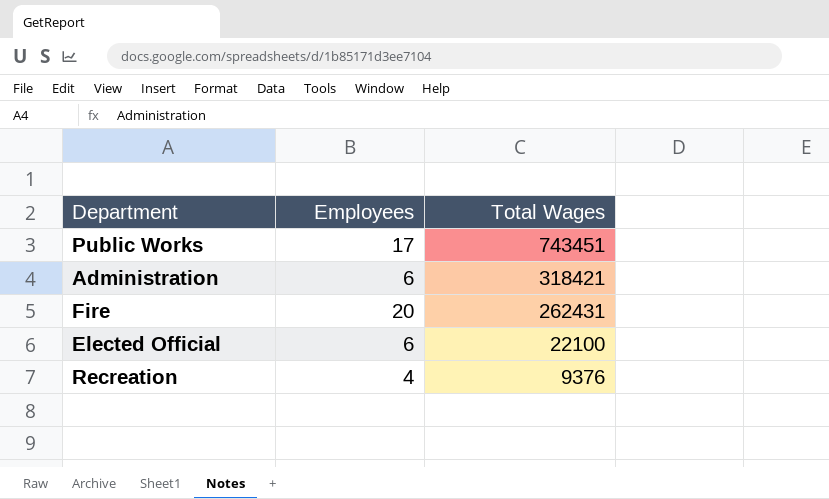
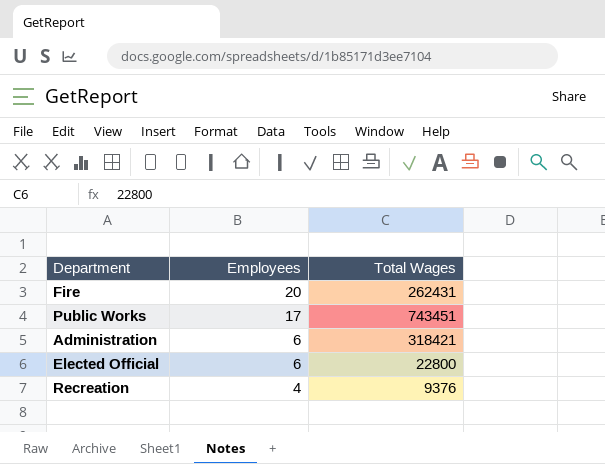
row order: Total Wages descending -> Employees descending
Elected Official | Total Wages: 22100 -> 22800

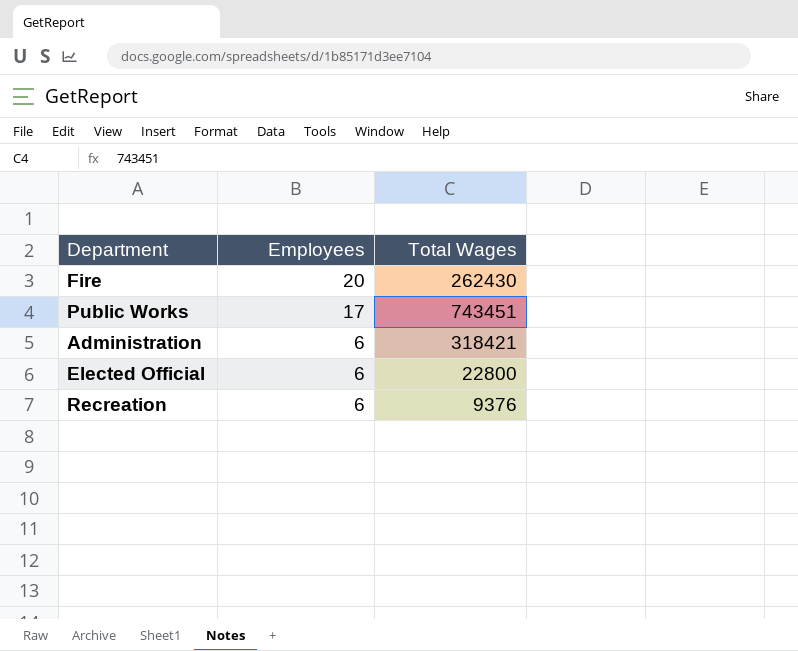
Fire | Total Wages: 262431 -> 262430
Recreation | Employees: 4 -> 6

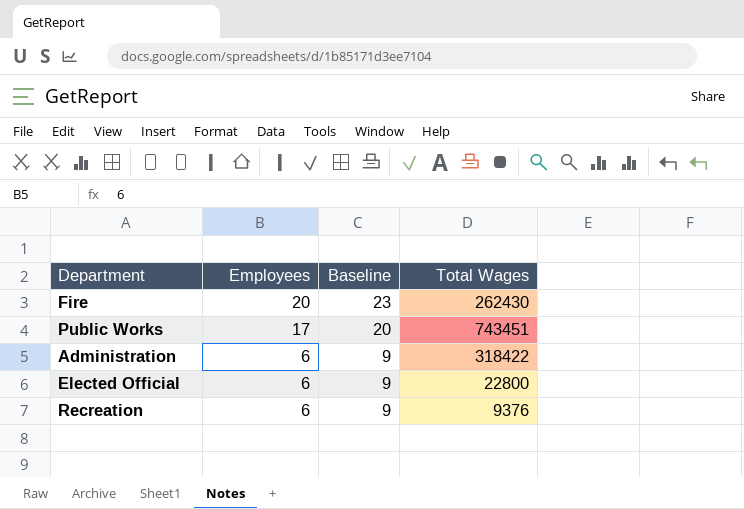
column Baseline | formula: none -> [Employees] + 3
Administration | Total Wages: 318421 -> 318422

